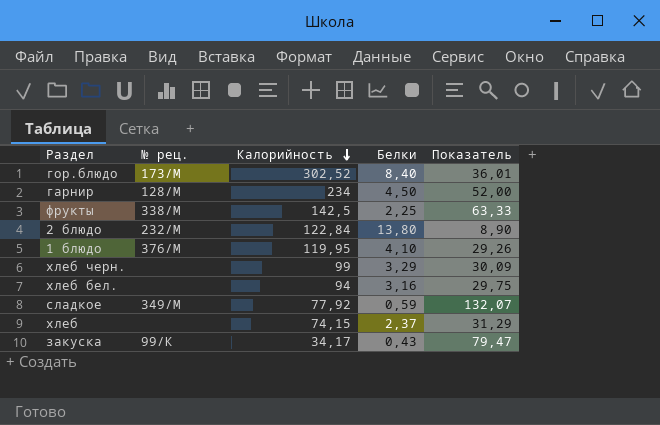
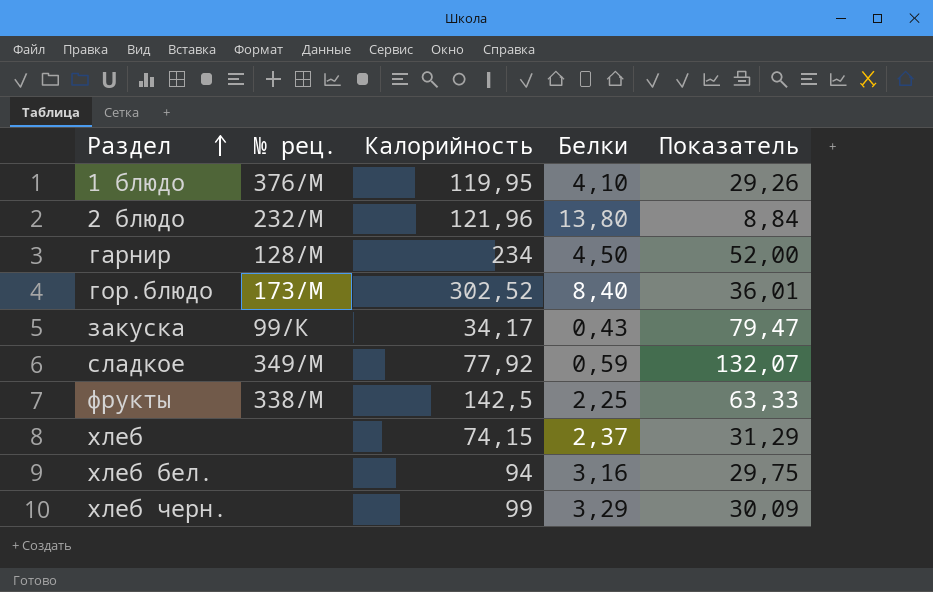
row order: Калорийность descending -> Раздел ascending
2 блюдо | Калорийность: 122,84 -> 121,96
2 блюдо | Показатель: 8,90 -> 8,84

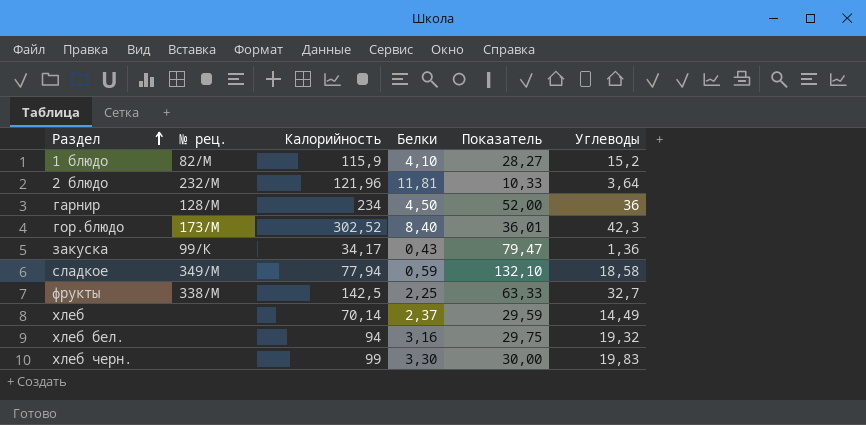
column Углеводы | position: none -> 6
1 блюдо | № рец.: 376/М -> 82/М
1 блюдо | Калорийность: 119,95 -> 115,9
1 блюдо | Показатель: 29,26 -> 28,27
2 блюдо | Белки: 13,80 -> 11,81
2 блюдо | Показатель: 8,84 -> 10,33
сладкое | Калорийность: 77,92 -> 77,94
сладкое | Показатель: 132,07 -> 132,10
хлеб | Калорийность: 74,15 -> 70,14
хлеб | Показатель: 31,29 -> 29,59
хлеб черн. | Белки: 3,29 -> 3,30
хлеб черн. | Показатель: 30,09 -> 30,00

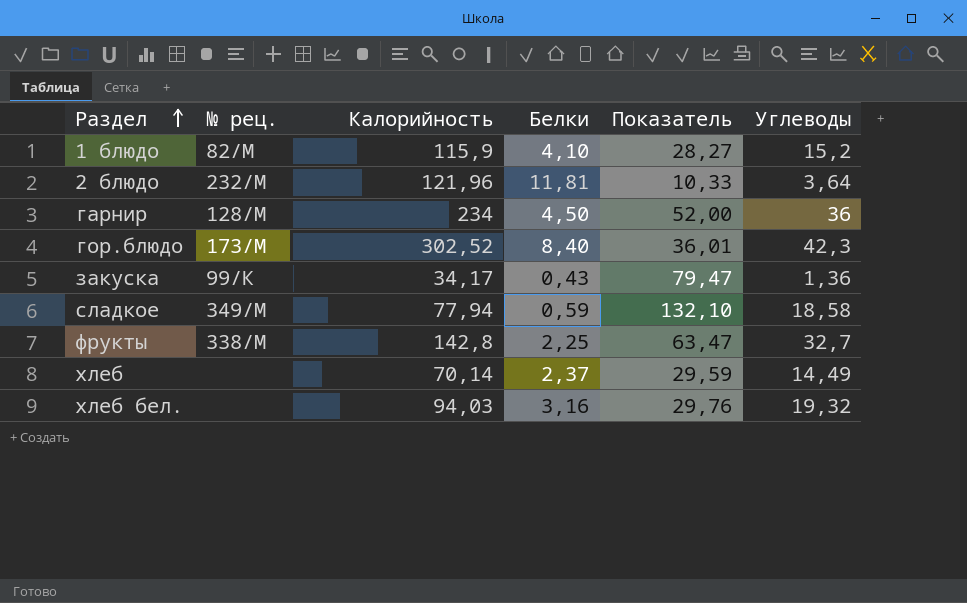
row хлеб черн.: none | 99 | 3,30 | 30,00 | 19,83 -> none
фрукты | Калорийность: 142,5 -> 142,8
фрукты | Показатель: 63,33 -> 63,47
хлеб бел. | Калорийность: 94 -> 94,03
хлеб бел. | Показатель: 29,75 -> 29,76

